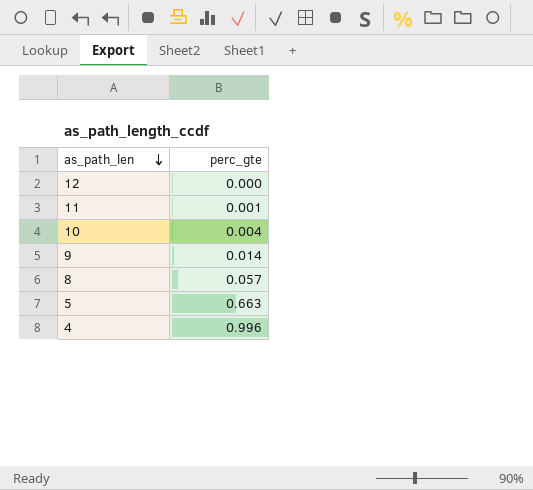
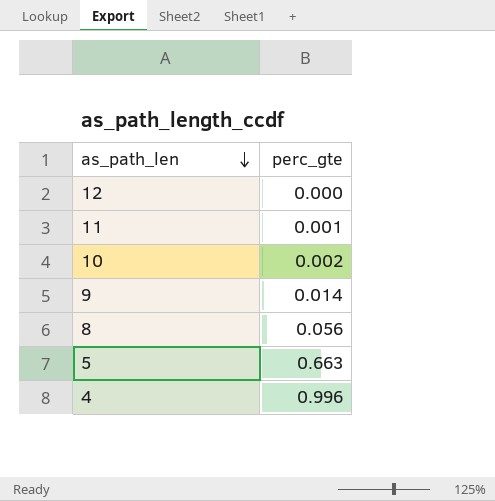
10 | perc_gte: 0.004 -> 0.002
8 | perc_gte: 0.057 -> 0.056

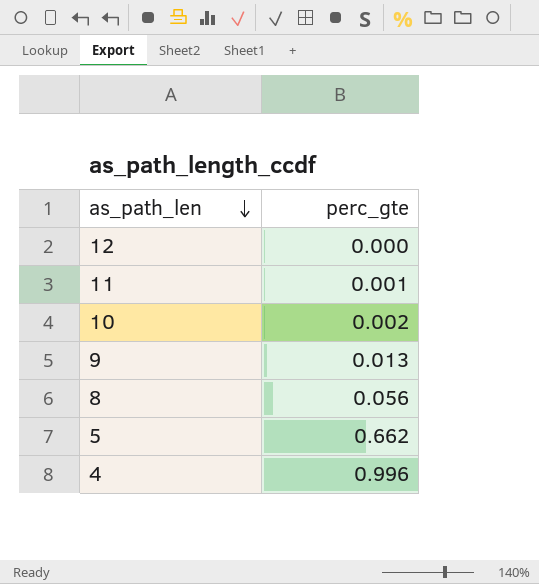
9 | perc_gte: 0.014 -> 0.013
5 | perc_gte: 0.663 -> 0.662

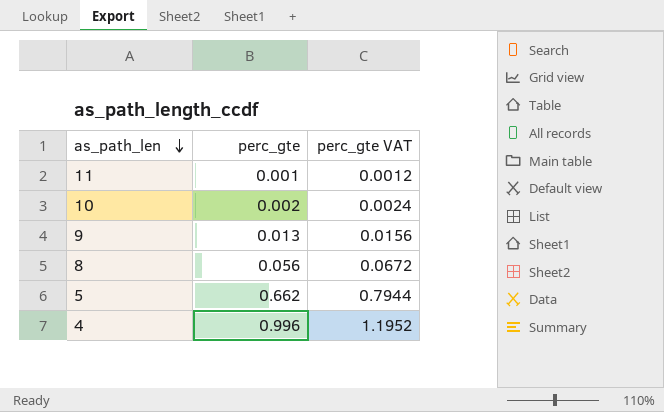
column perc_gte VAT | formula: none -> [perc_gte] * 1.2
row 12: 0.000 -> none

